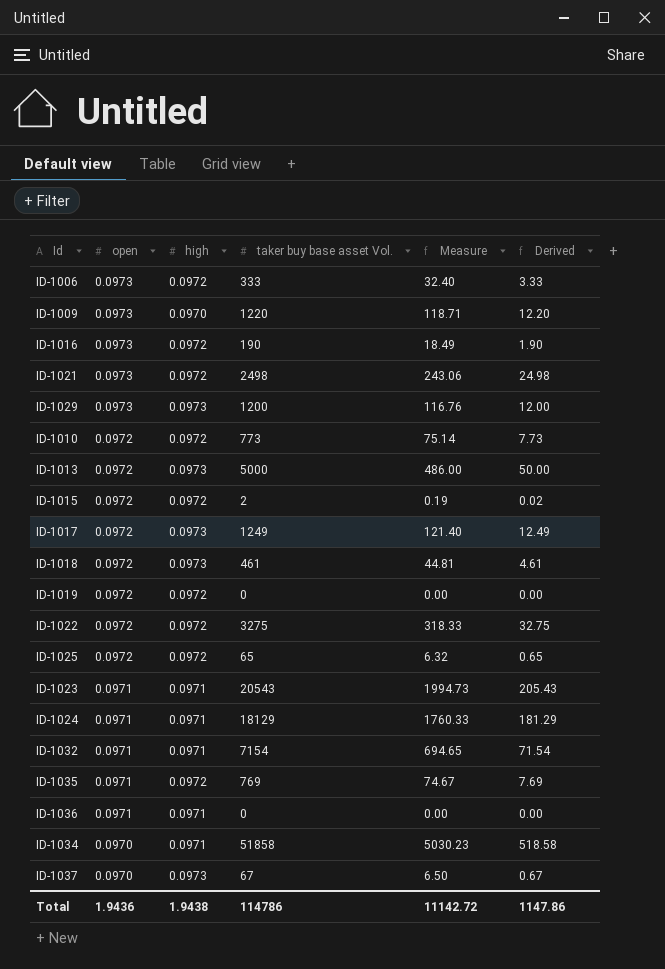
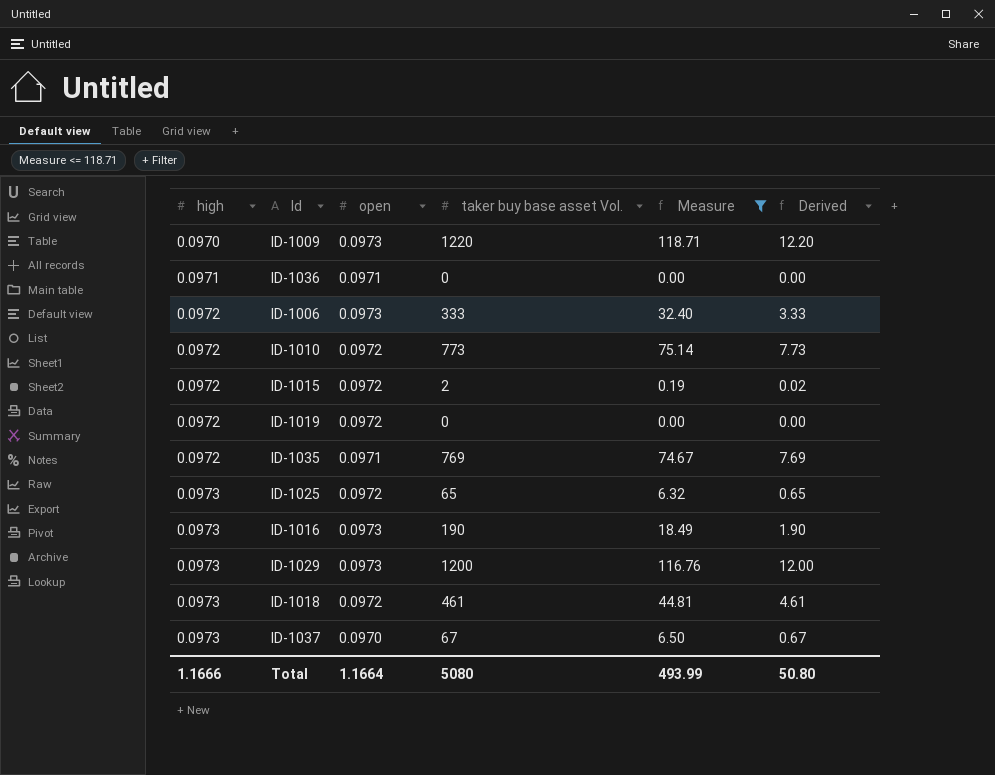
filter: none -> Measure <= 118.71
row order: open descending -> high ascending
column high | position: 3 -> 1
ID-1025 | high: 0.0972 -> 0.0973
ID-1016 | high: 0.0972 -> 0.0973
Total | high: 1.9438 -> 1.1666
Total | open: 1.9436 -> 1.1664
Total | taker buy base asset Vol.: 114786 -> 5080
Total | Measure: 11142.72 -> 493.99
Total | Derived: 1147.86 -> 50.80

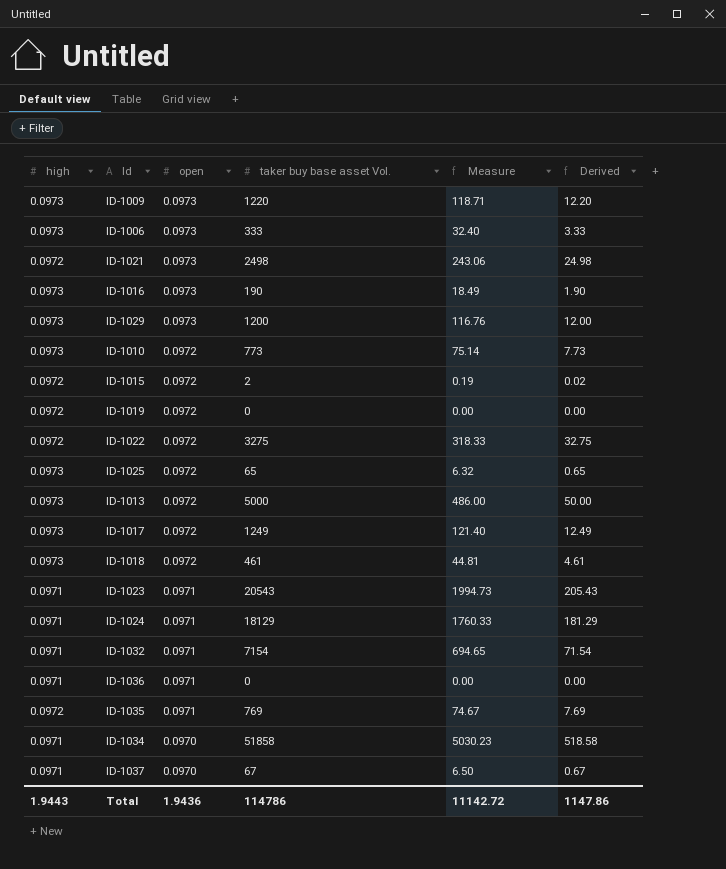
filter: Measure <= 118.71 -> none
row order: high ascending -> open descending
ID-1009 | high: 0.0970 -> 0.0973
ID-1006 | high: 0.0972 -> 0.0973
ID-1010 | high: 0.0972 -> 0.0973
ID-1037 | high: 0.0973 -> 0.0971
Total | high: 1.1666 -> 1.9443
Total | open: 1.1664 -> 1.9436
Total | taker buy base asset Vol.: 5080 -> 114786
Total | Measure: 493.99 -> 11142.72
Total | Derived: 50.80 -> 1147.86

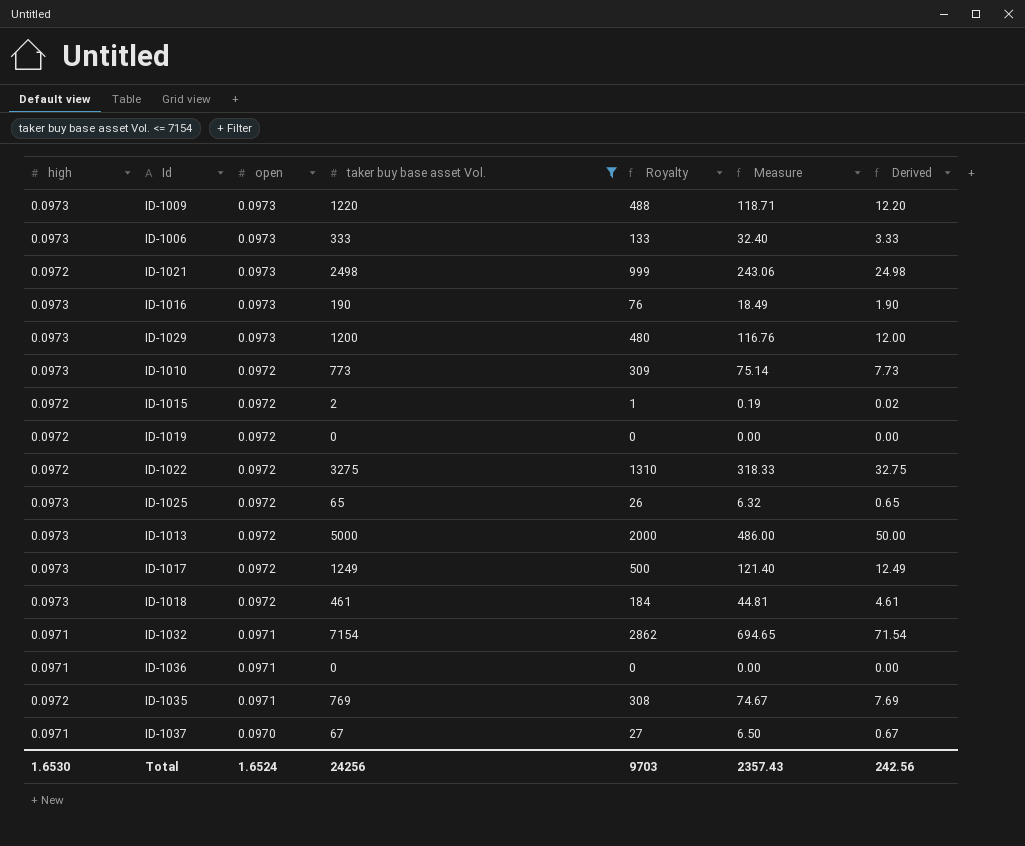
filter: none -> taker buy base asset Vol. <= 7154
column Royalty | formula: none -> [taker buy base asset Vol.] * 0.4
Total | high: 1.9443 -> 1.6530
Total | open: 1.9436 -> 1.6524
Total | taker buy base asset Vol.: 114786 -> 24256
Total | Measure: 11142.72 -> 2357.43
Total | Derived: 1147.86 -> 242.56

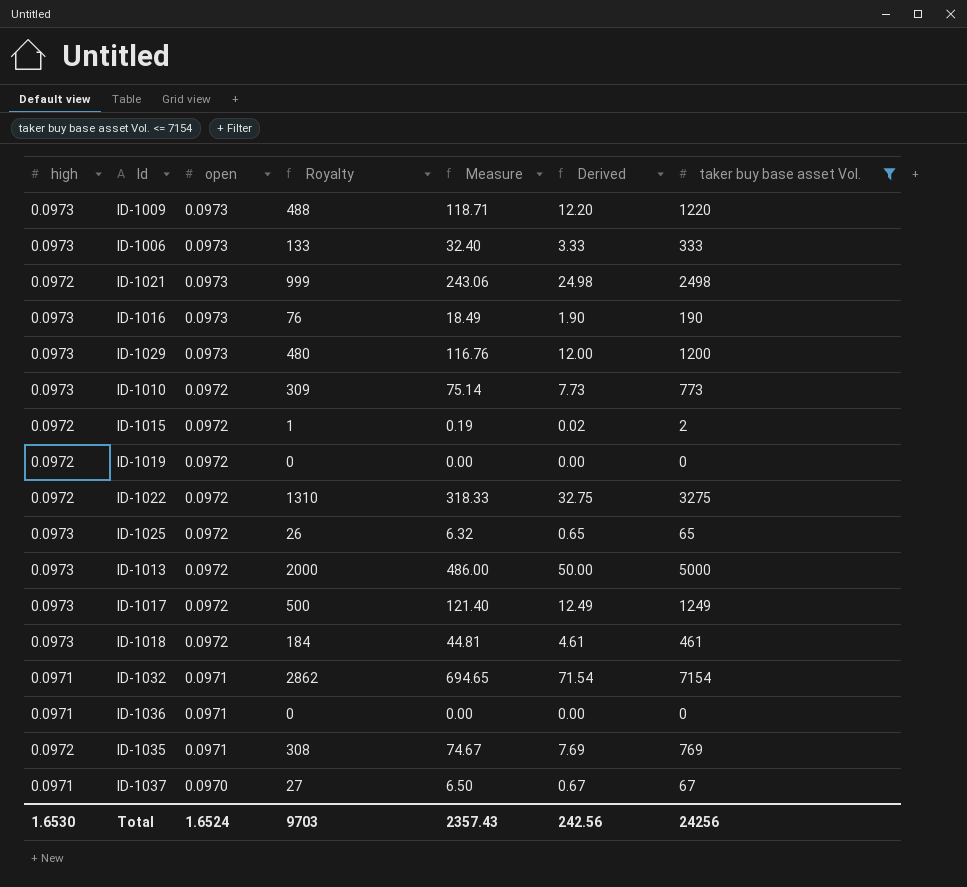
column taker buy base asset Vol. | position: 4 -> 7

